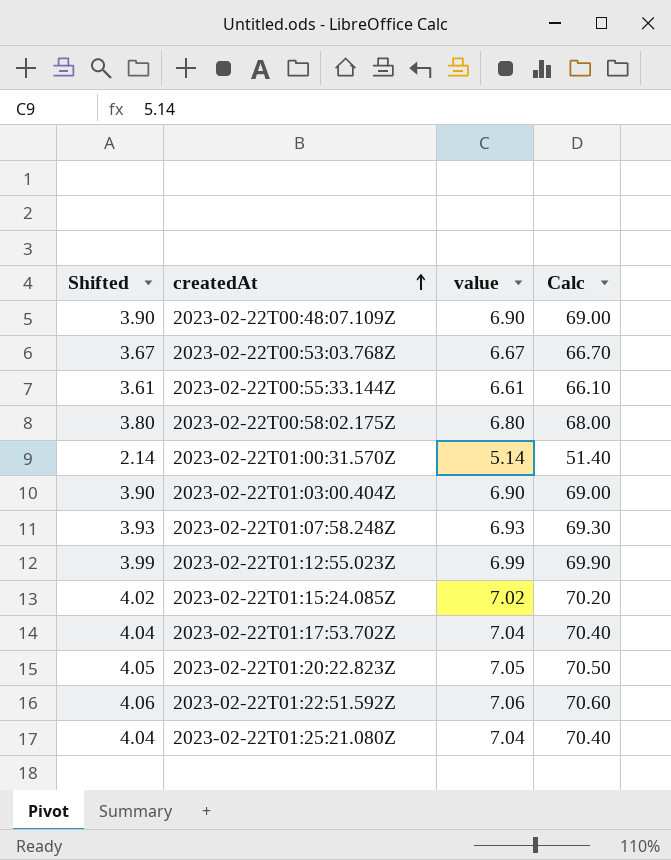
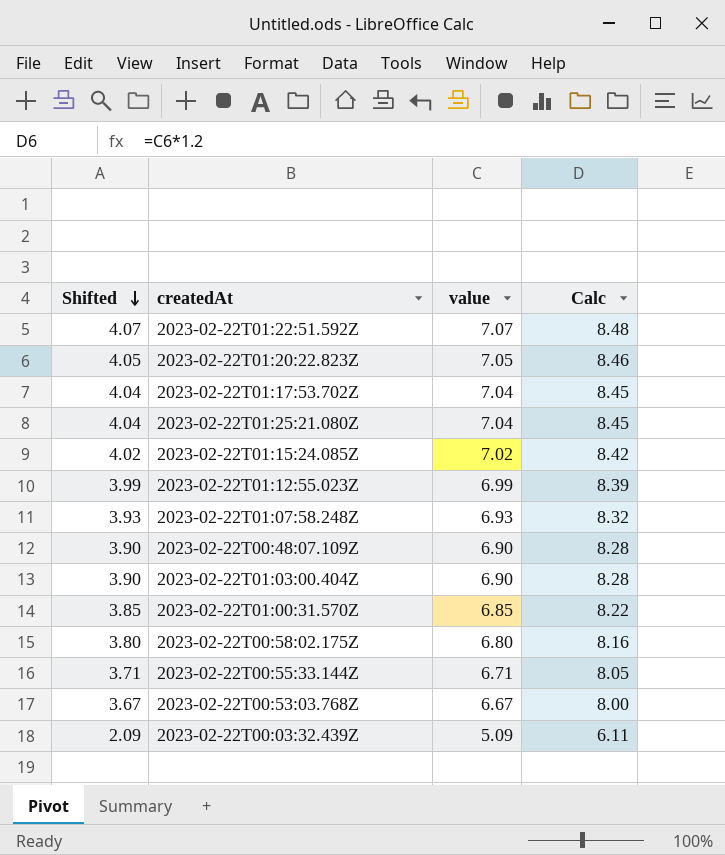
row order: createdAt ascending -> Shifted descending
column Calc | formula: [value] * 10 -> [value] * 1.2
2023-02-22T01:22:51.592Z | Shifted: 4.06 -> 4.07
2023-02-22T01:22:51.592Z | value: 7.06 -> 7.07
2023-02-22T01:00:31.570Z | Shifted: 2.14 -> 3.85
2023-02-22T01:00:31.570Z | value: 5.14 -> 6.85
2023-02-22T00:55:33.144Z | Shifted: 3.61 -> 3.71
2023-02-22T00:55:33.144Z | value: 6.61 -> 6.71
row 2023-02-22T00:03:32.439Z: none -> 2.09 | 5.09 | 6.11

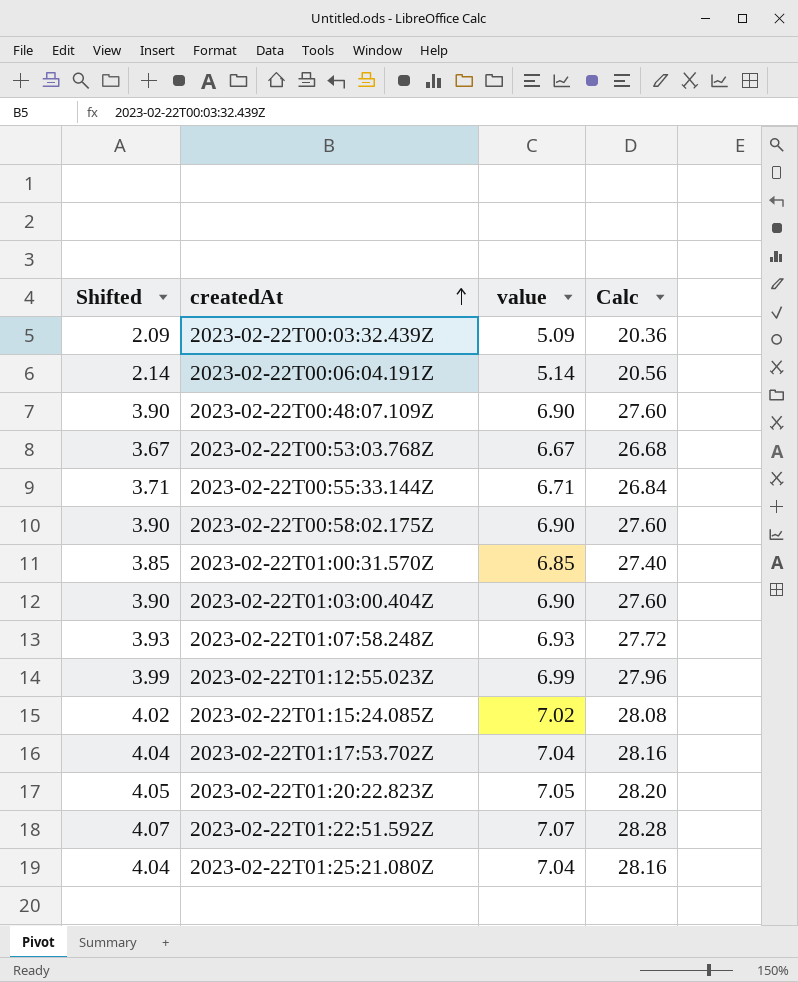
row order: Shifted descending -> createdAt ascending
column Calc | formula: [value] * 1.2 -> [value] * 4
row 2023-02-22T00:06:04.191Z: none -> 2.14 | 5.14 | 20.56
2023-02-22T00:58:02.175Z | Shifted: 3.80 -> 3.90
2023-02-22T00:58:02.175Z | value: 6.80 -> 6.90

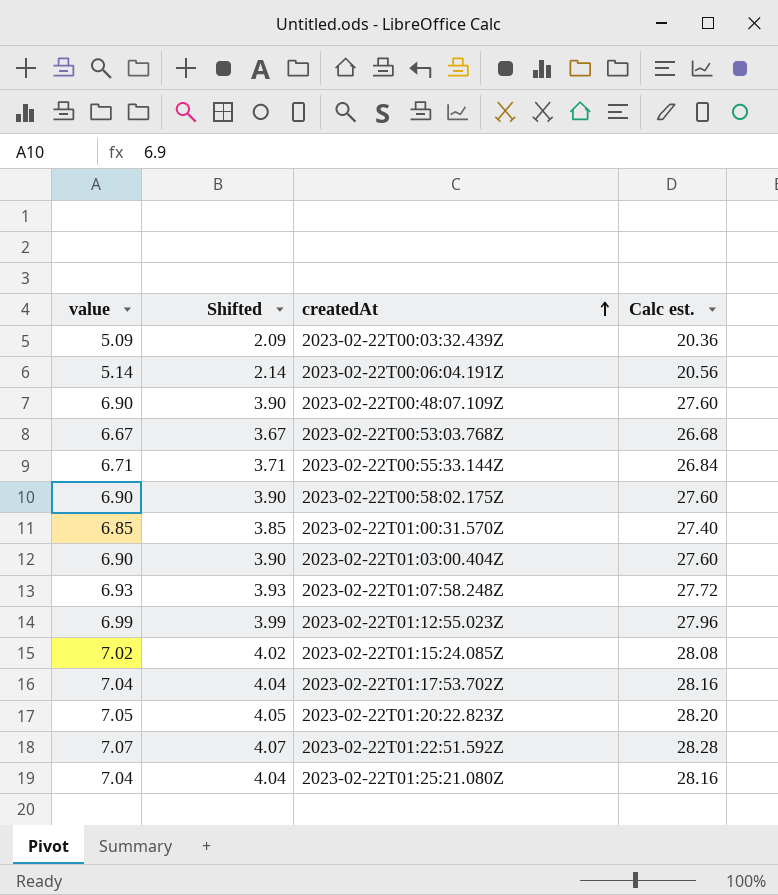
column value | position: 3 -> 1
column name: Calc -> Calc est.

